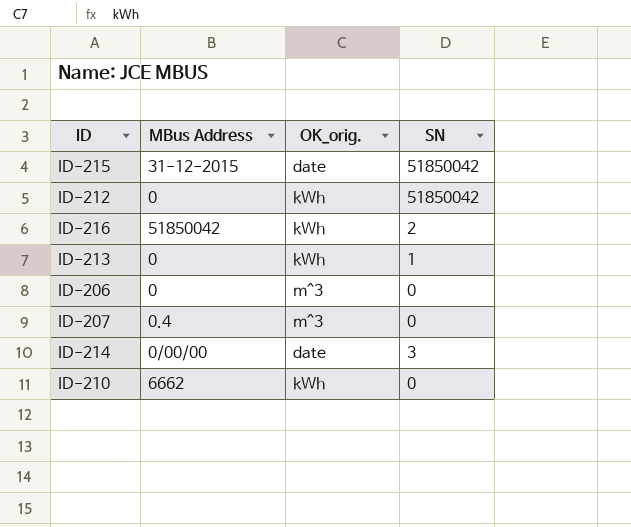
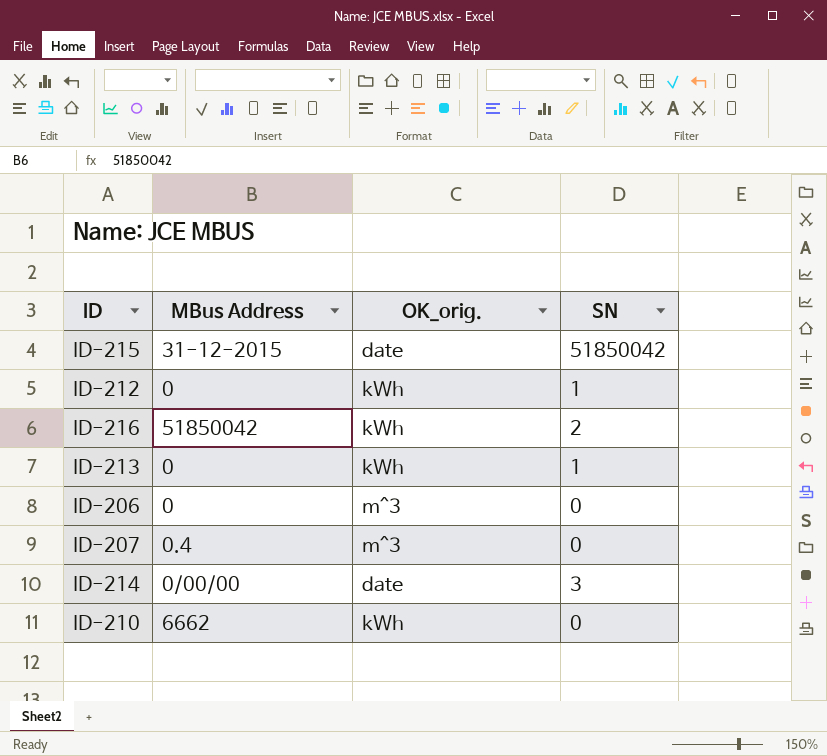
ID-212 | SN: 51850042 -> 1

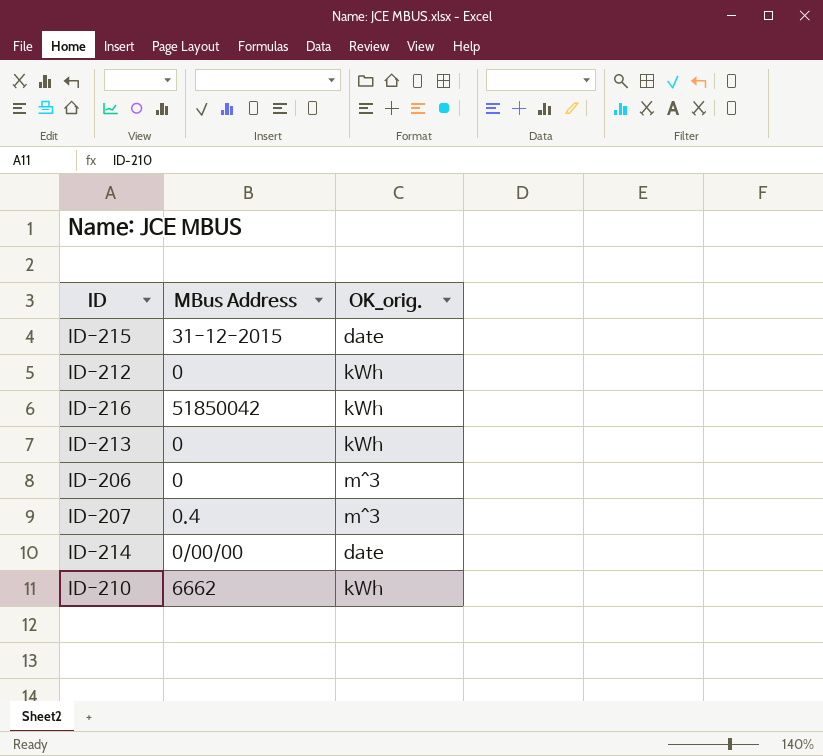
column SN | position: 4 -> none

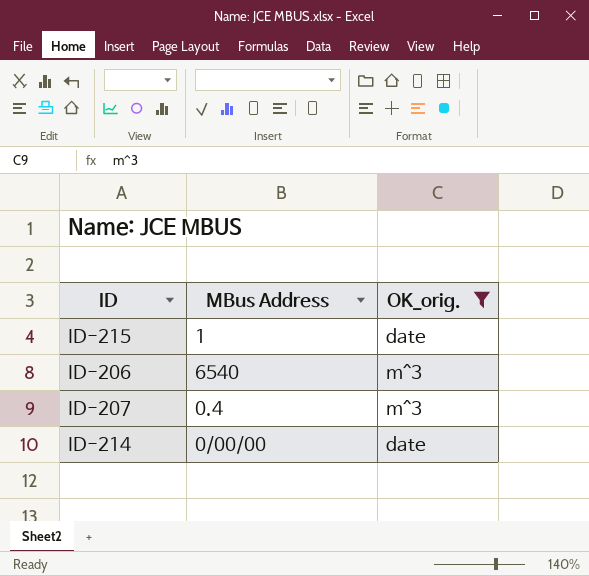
filter: none -> OK_orig. != kWh
ID-215 | MBus Address: 31-12-2015 -> 1
ID-206 | MBus Address: 0 -> 6540

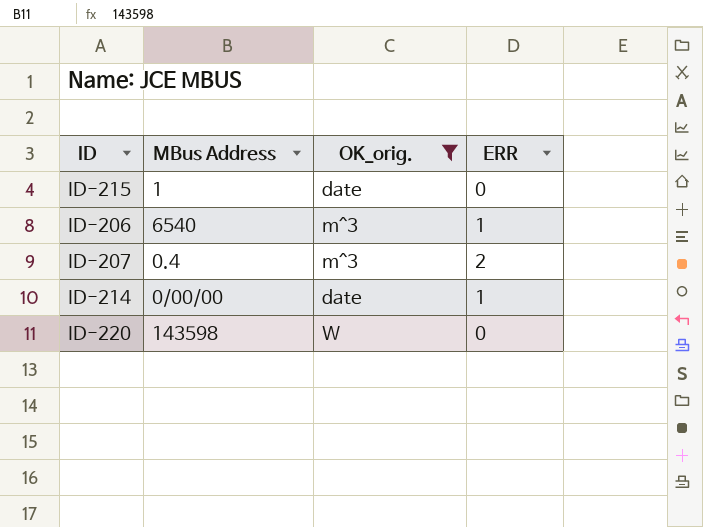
column ERR | position: none -> 4
row ID-220: none -> 143598 | W | 0

